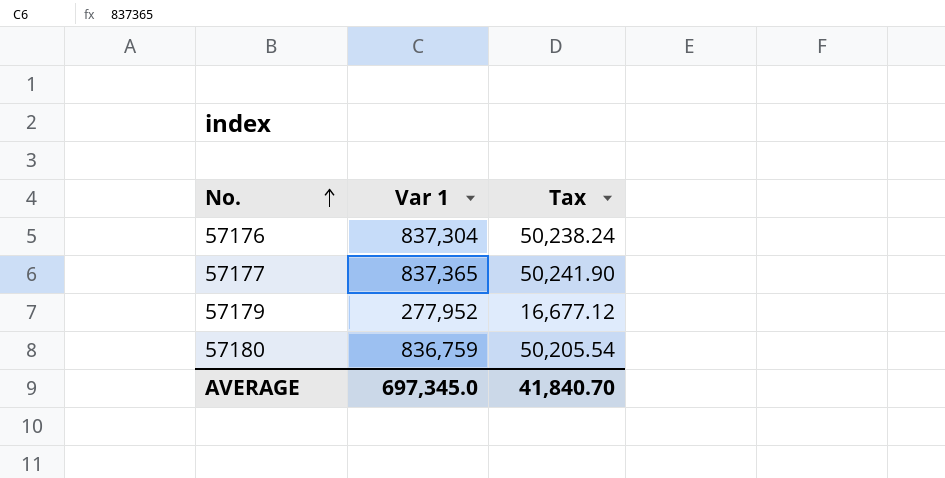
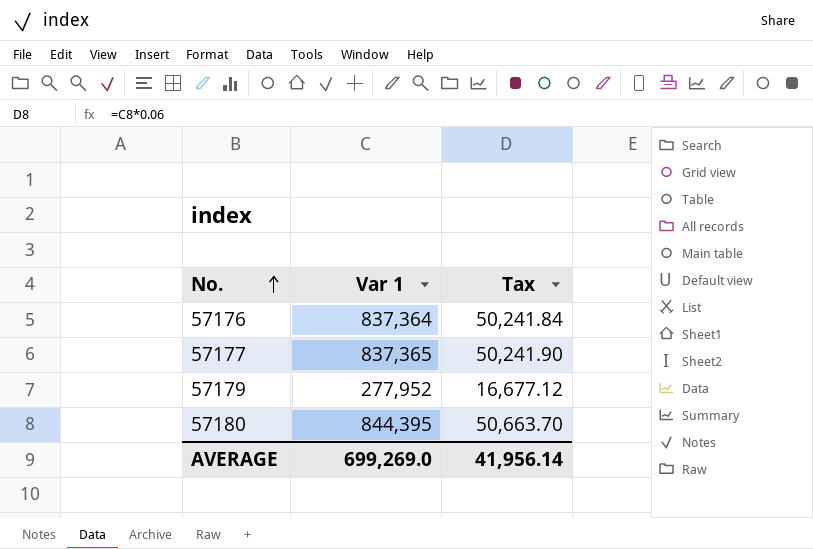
57176 | Var 1: 837,304 -> 837,364
57176 | Tax: 50,238.24 -> 50,241.84
57180 | Var 1: 836,759 -> 844,395
57180 | Tax: 50,205.54 -> 50,663.70
AVERAGE | Var 1: 697,345.0 -> 699,269.0
AVERAGE | Tax: 41,840.70 -> 41,956.14

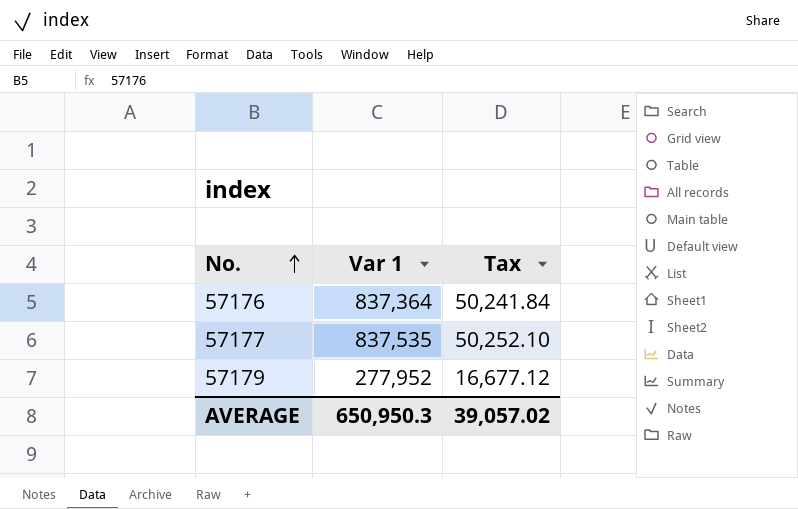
row 57180: 844,395 | 50,663.70 -> none
57177 | Var 1: 837,365 -> 837,535
57177 | Tax: 50,241.90 -> 50,252.10
AVERAGE | Var 1: 699,269.0 -> 650,950.3
AVERAGE | Tax: 41,956.14 -> 39,057.02

